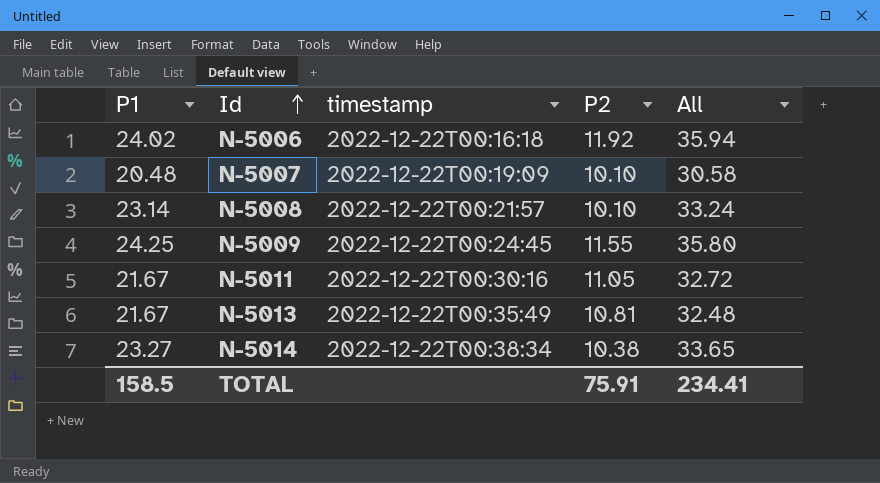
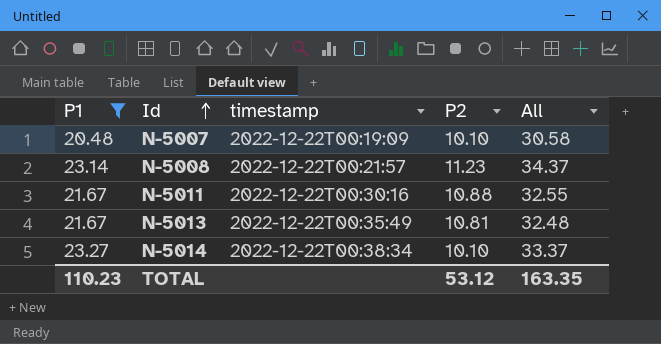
filter: none -> P1 <= 23.27
N-5008 | P2: 10.10 -> 11.23
N-5008 | All: 33.24 -> 34.37
N-5011 | P2: 11.05 -> 10.88
N-5011 | All: 32.72 -> 32.55
N-5014 | P2: 10.38 -> 10.10
N-5014 | All: 33.65 -> 33.37
TOTAL | P1: 158.5 -> 110.23
TOTAL | P2: 75.91 -> 53.12
TOTAL | All: 234.41 -> 163.35

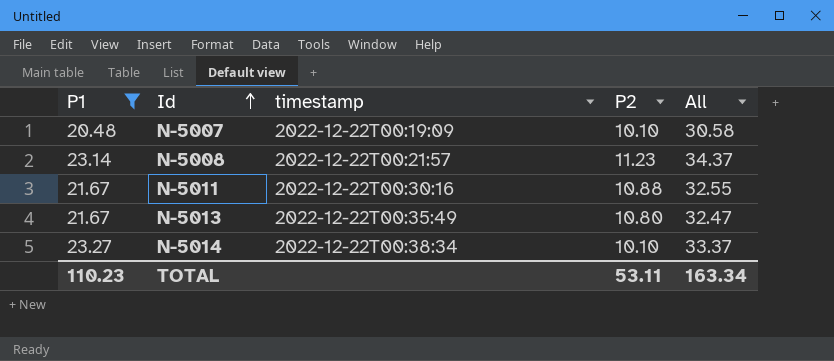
N-5013 | P2: 10.81 -> 10.80
N-5013 | All: 32.48 -> 32.47
TOTAL | P2: 53.12 -> 53.11
TOTAL | All: 163.35 -> 163.34

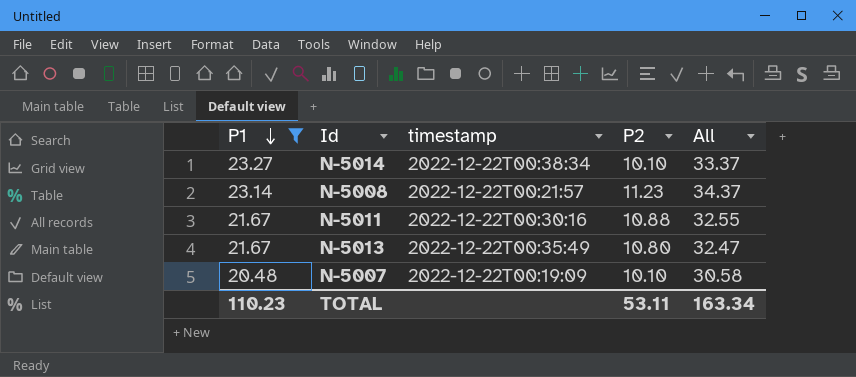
row order: Id ascending -> P1 descending

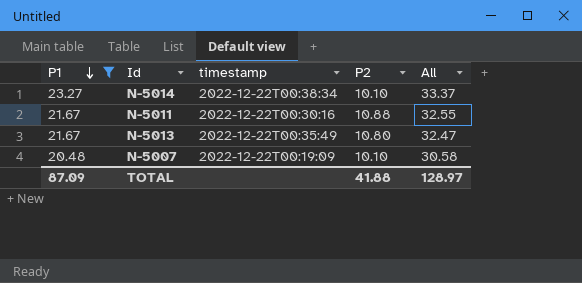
row N-5008: 23.14 | 2022-12-22T00:21:57 | 11.23 | 34.37 -> none
TOTAL | P1: 110.23 -> 87.09
TOTAL | P2: 53.11 -> 41.88
TOTAL | All: 163.34 -> 128.97

